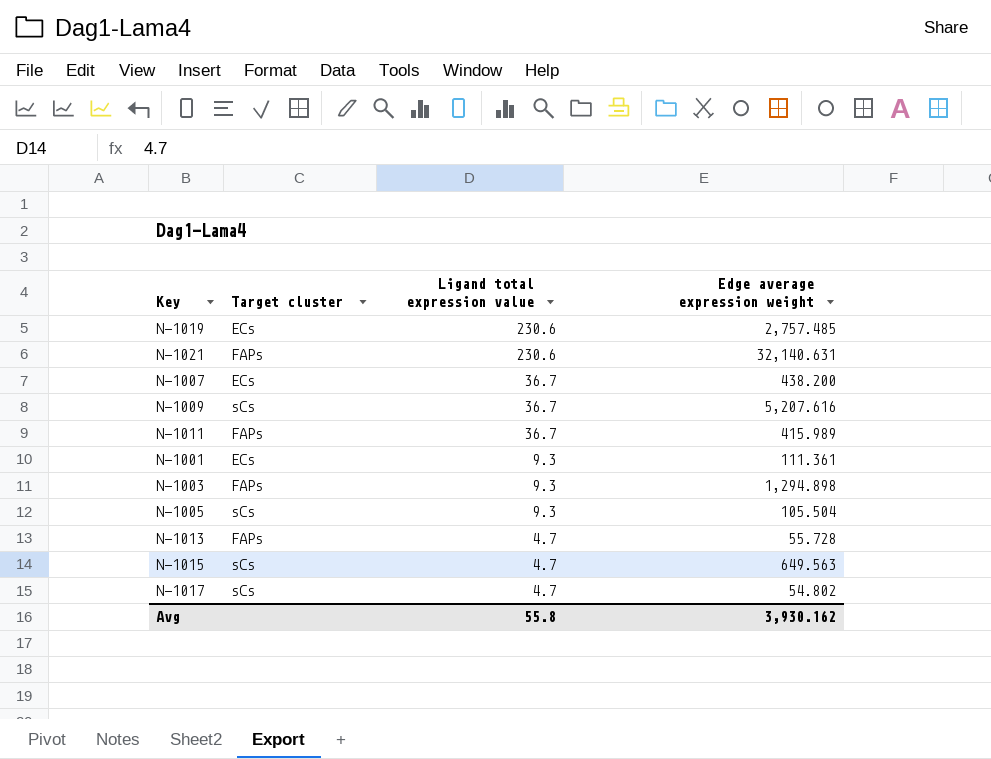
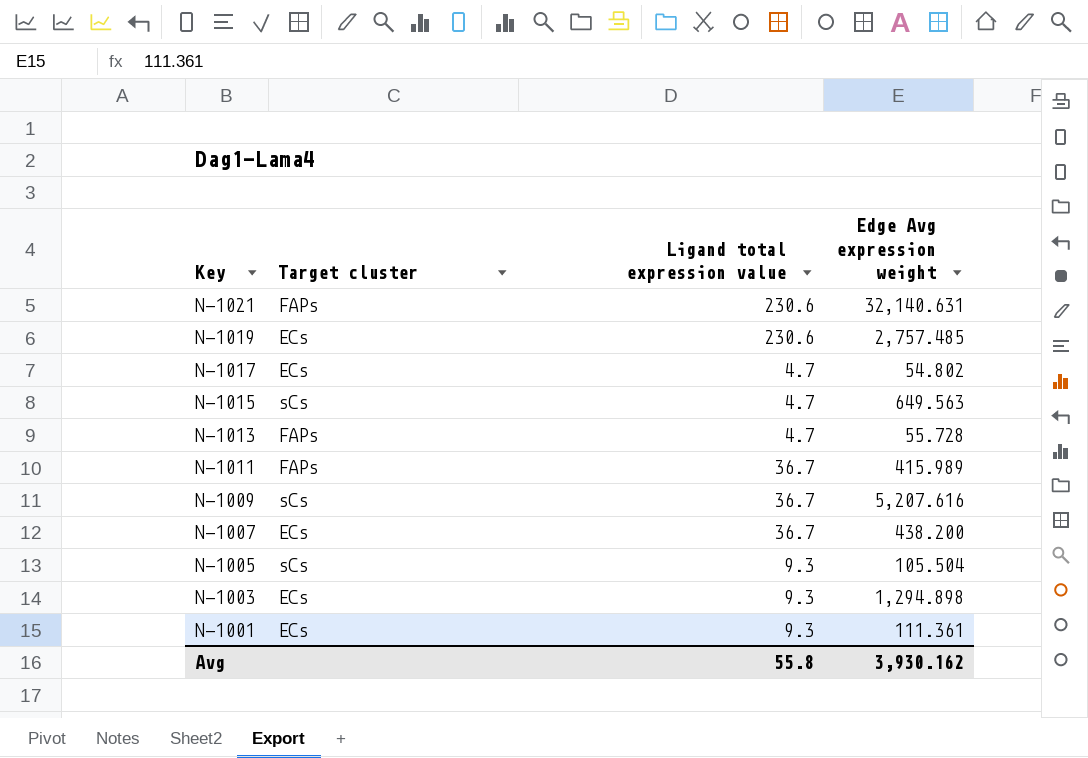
row order: Ligand total expression value descending -> Key descending
column name: Edge average expression weight -> Edge Avg expression weight
N-1017 | Target cluster: sCs -> ECs
N-1003 | Target cluster: FAPs -> ECs

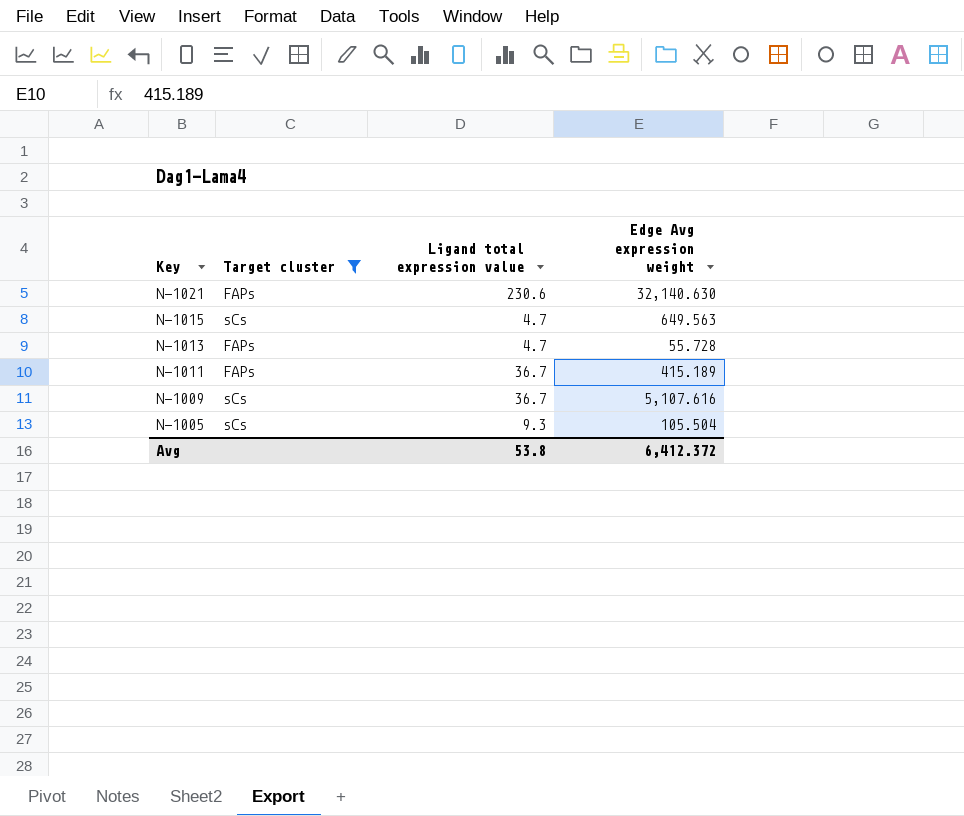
filter: none -> Target cluster != ECs
N-1021 | Edge Avg expression weight: 32,140.631 -> 32,140.630
N-1011 | Edge Avg expression weight: 415.989 -> 415.189
N-1009 | Edge Avg expression weight: 5,207.616 -> 5,107.616
Avg | Ligand total expression value: 55.8 -> 53.8
Avg | Edge Avg expression weight: 3,930.162 -> 6,412.372

